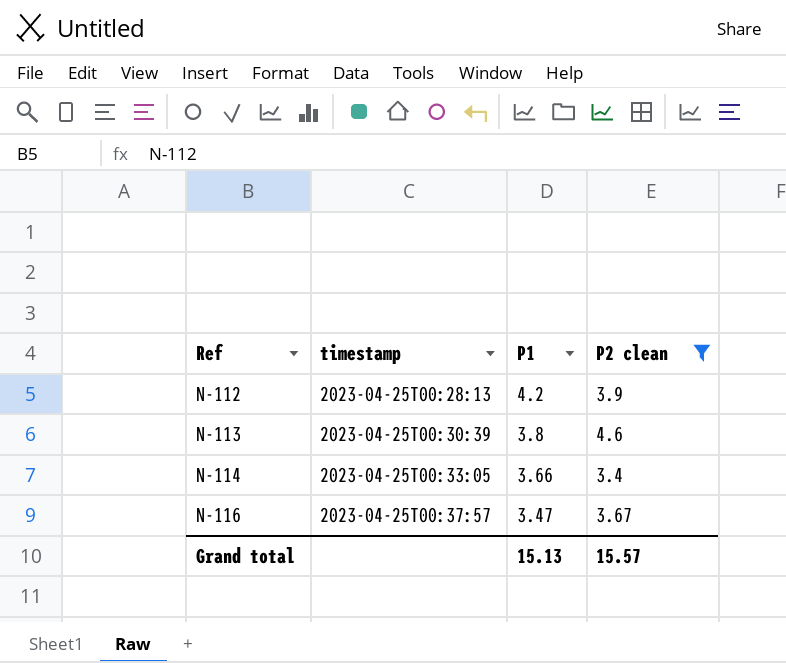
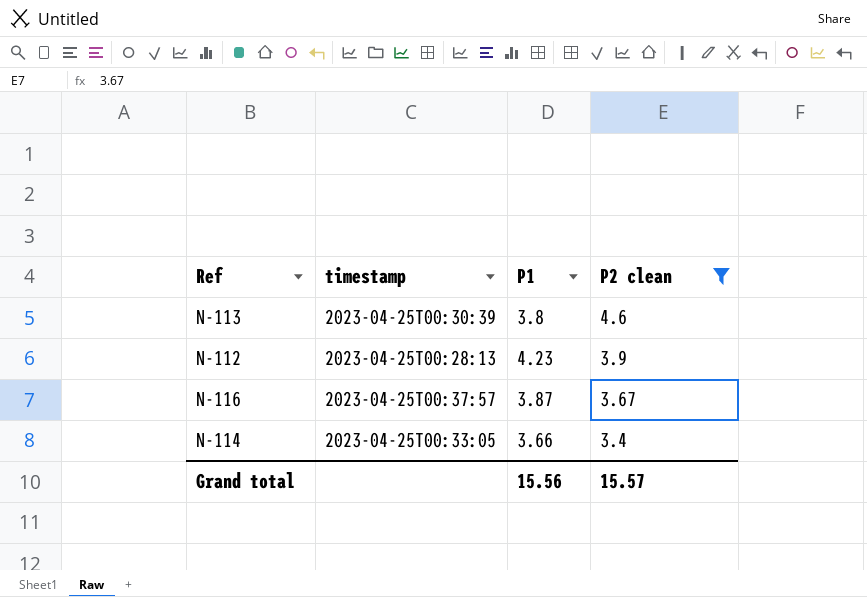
row order: Ref ascending -> P2 clean descending
N-112 | P1: 4.2 -> 4.23
N-116 | P1: 3.47 -> 3.87
Grand total | P1: 15.13 -> 15.56

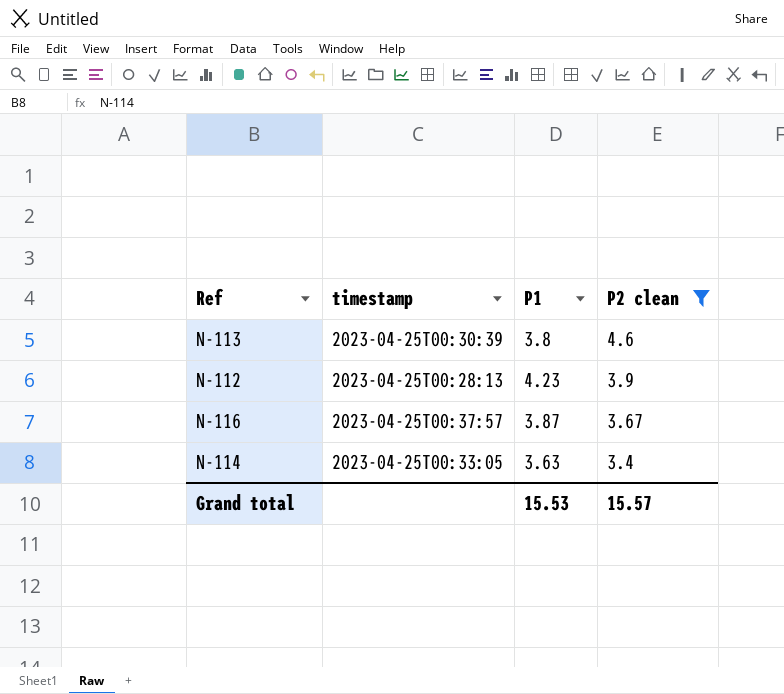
N-114 | P1: 3.66 -> 3.63
Grand total | P1: 15.56 -> 15.53

